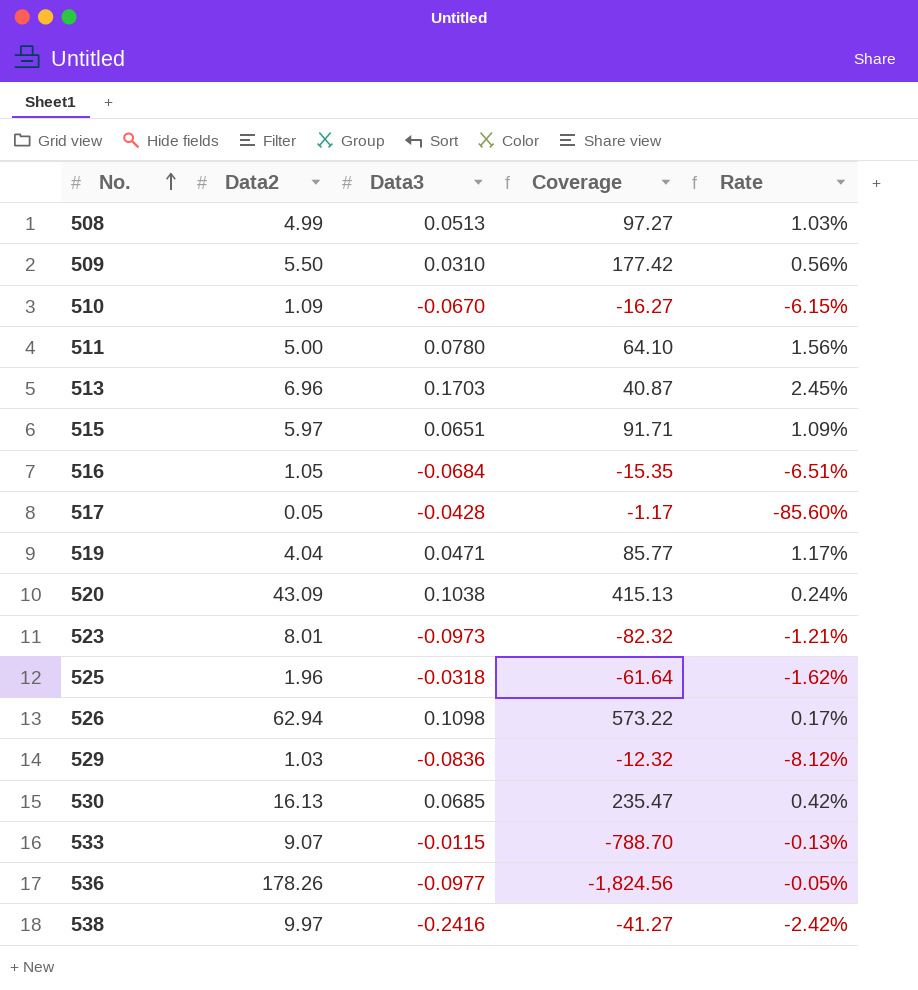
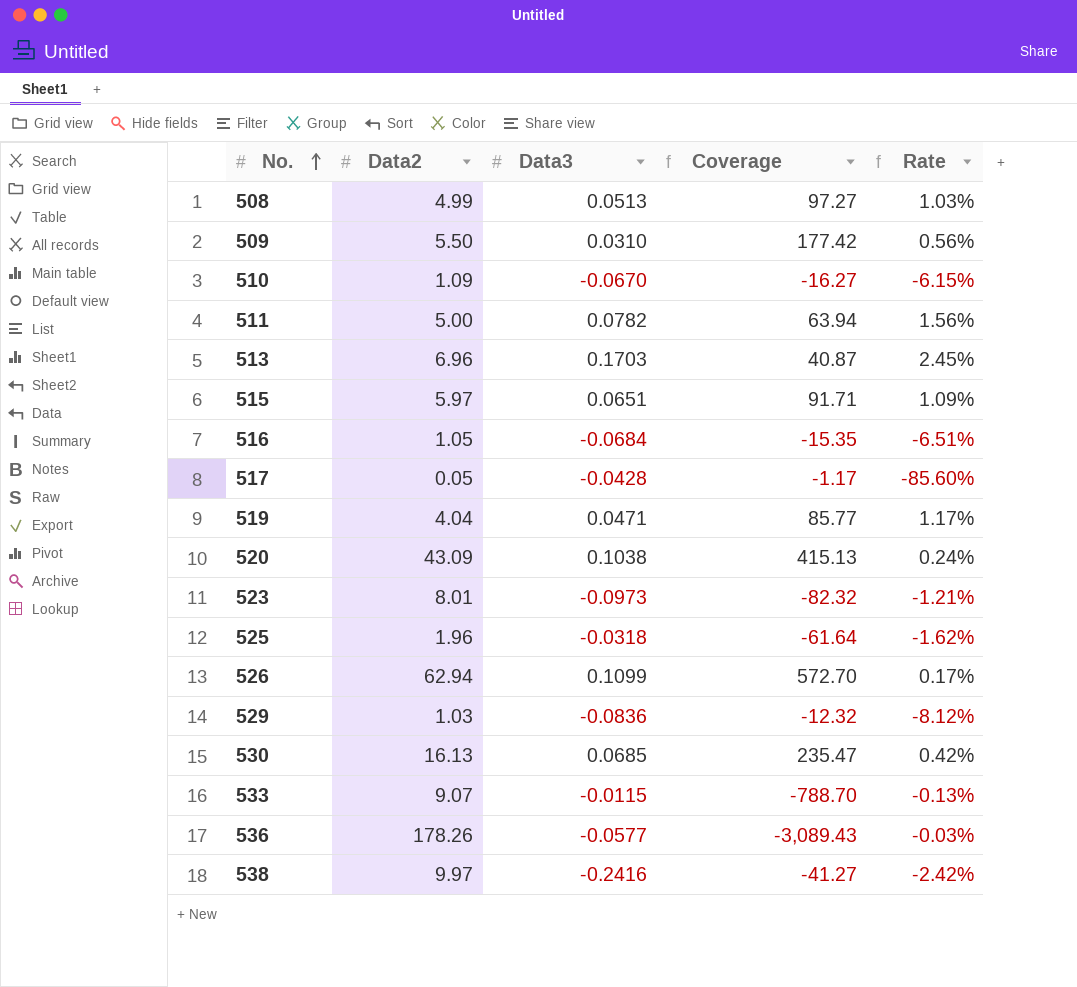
511 | Data3: 0.0780 -> 0.0782
511 | Coverage: 64.10 -> 63.94
526 | Data3: 0.1098 -> 0.1099
526 | Coverage: 573.22 -> 572.70
536 | Data3: -0.0977 -> -0.0577
536 | Coverage: -1,824.56 -> -3,089.43
536 | Rate: -0.05% -> -0.03%

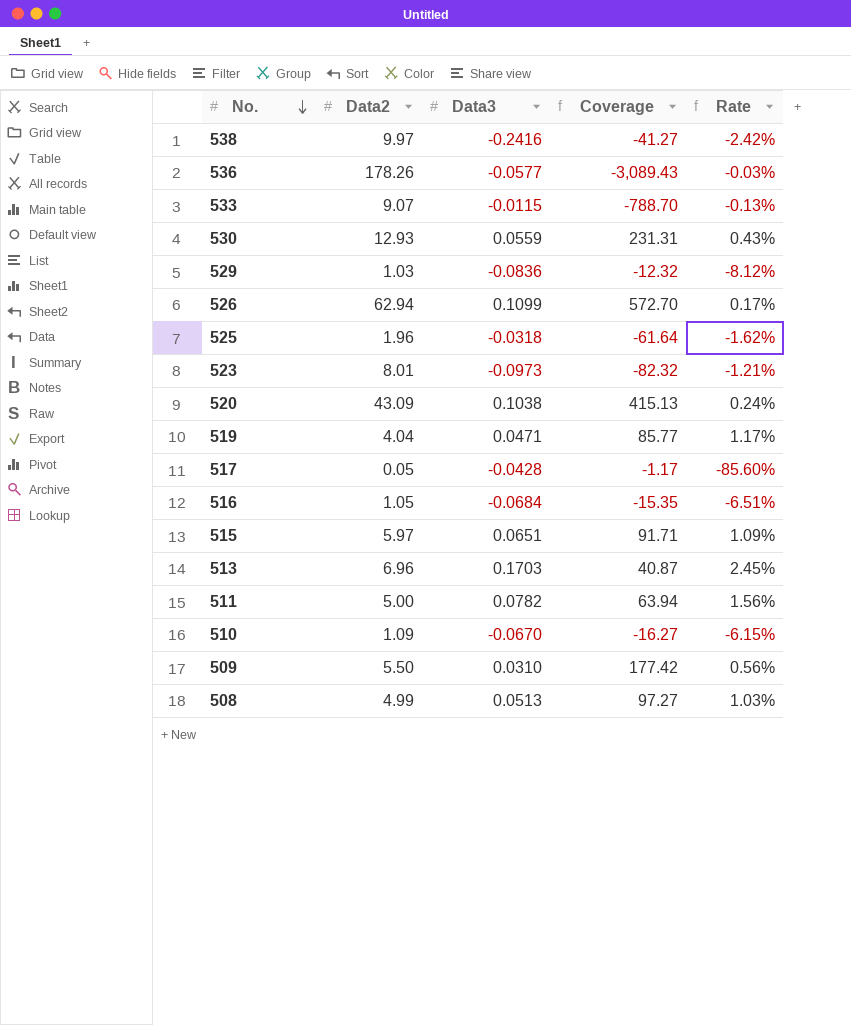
row order: No. ascending -> No. descending
530 | Data2: 16.13 -> 12.93
530 | Data3: 0.0685 -> 0.0559
530 | Coverage: 235.47 -> 231.31
530 | Rate: 0.42% -> 0.43%

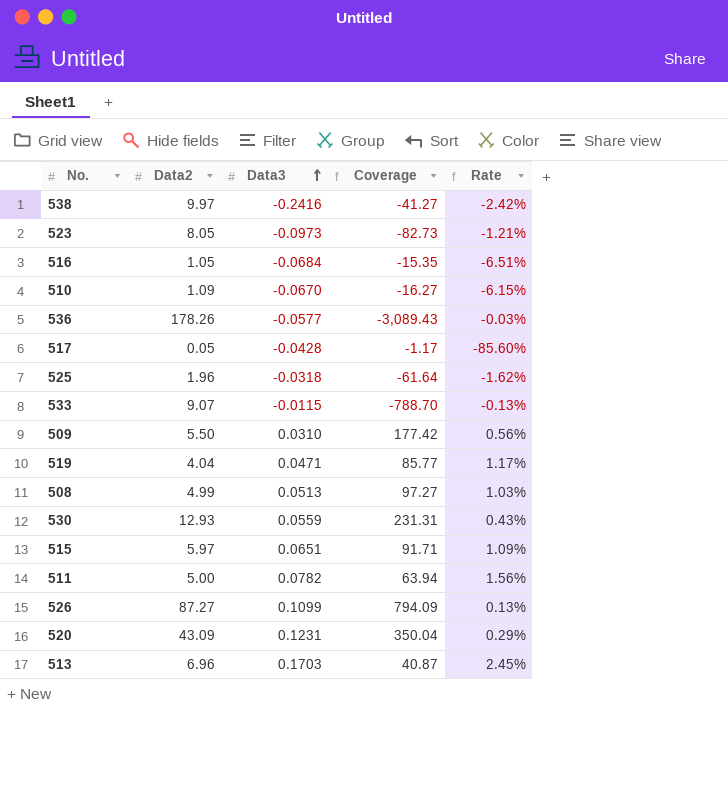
row order: No. descending -> Data3 ascending
row 529: 1.03 | -0.0836 | -12.32 | -8.12% -> none
523 | Data2: 8.01 -> 8.05
523 | Coverage: -82.32 -> -82.73
526 | Data2: 62.94 -> 87.27
526 | Coverage: 572.70 -> 794.09
526 | Rate: 0.17% -> 0.13%
520 | Data3: 0.1038 -> 0.1231
520 | Coverage: 415.13 -> 350.04
520 | Rate: 0.24% -> 0.29%

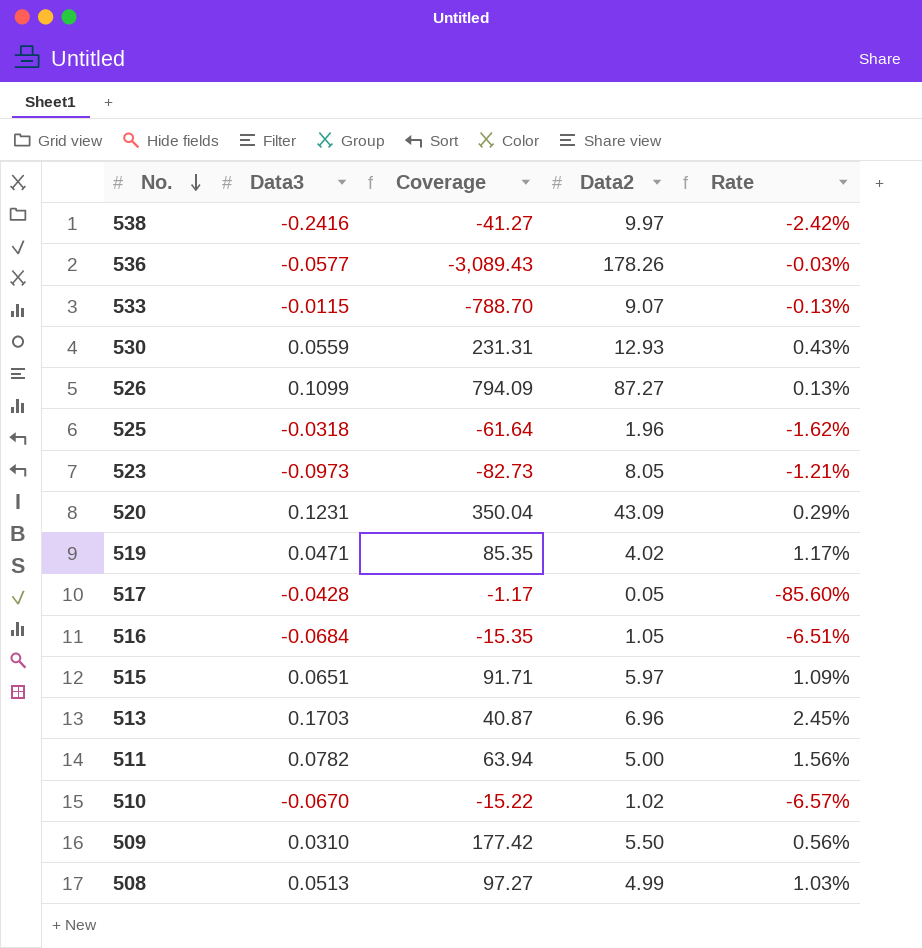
row order: Data3 ascending -> No. descending
column Data2 | position: 2 -> 4
519 | Coverage: 85.77 -> 85.35
519 | Data2: 4.04 -> 4.02
510 | Coverage: -16.27 -> -15.22
510 | Data2: 1.09 -> 1.02
510 | Rate: -6.15% -> -6.57%

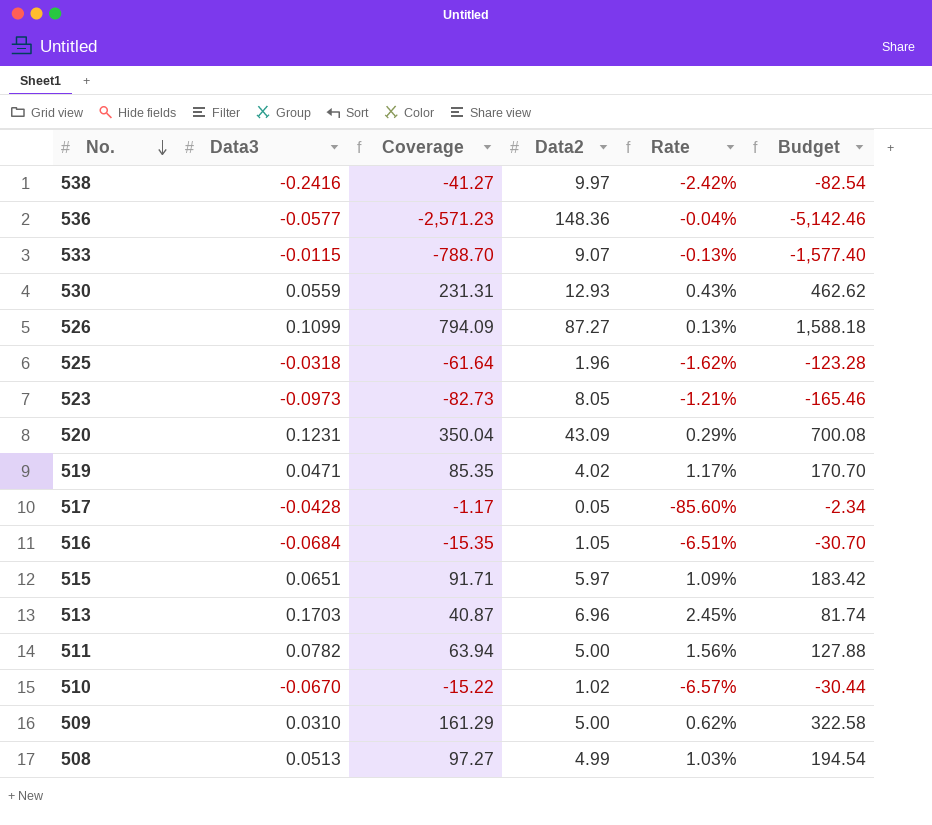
column Budget | formula: none -> [Coverage] * 2
536 | Coverage: -3,089.43 -> -2,571.23
536 | Data2: 178.26 -> 148.36
536 | Rate: -0.03% -> -0.04%
509 | Coverage: 177.42 -> 161.29
509 | Data2: 5.50 -> 5.00
509 | Rate: 0.56% -> 0.62%

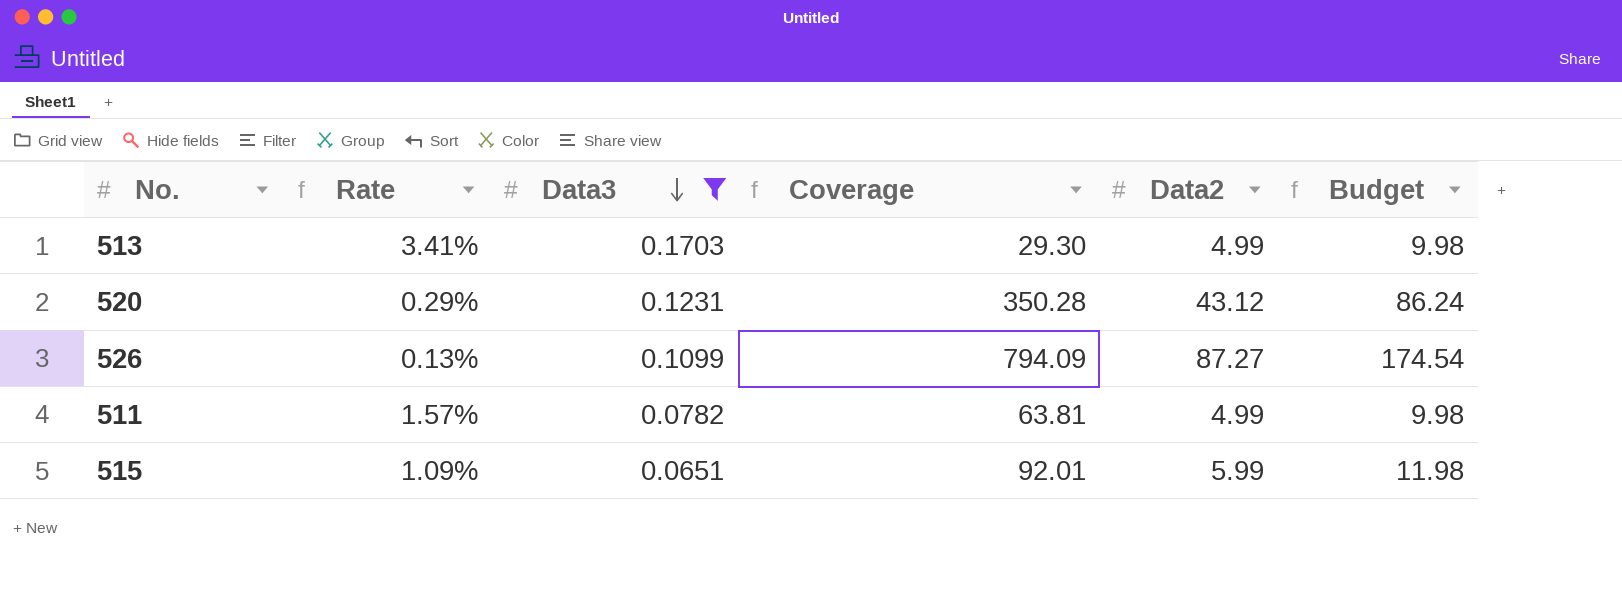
filter: none -> Data3 >= 0.0651
row order: No. descending -> Data3 descending
column Rate | position: 5 -> 2
column Budget | formula: [Coverage] * 2 -> [Data2] * 2
513 | Rate: 2.45% -> 3.41%
513 | Coverage: 40.87 -> 29.30
513 | Data2: 6.96 -> 4.99
520 | Coverage: 350.04 -> 350.28
520 | Data2: 43.09 -> 43.12
511 | Rate: 1.56% -> 1.57%
511 | Coverage: 63.94 -> 63.81
511 | Data2: 5.00 -> 4.99
515 | Coverage: 91.71 -> 92.01
515 | Data2: 5.97 -> 5.99

